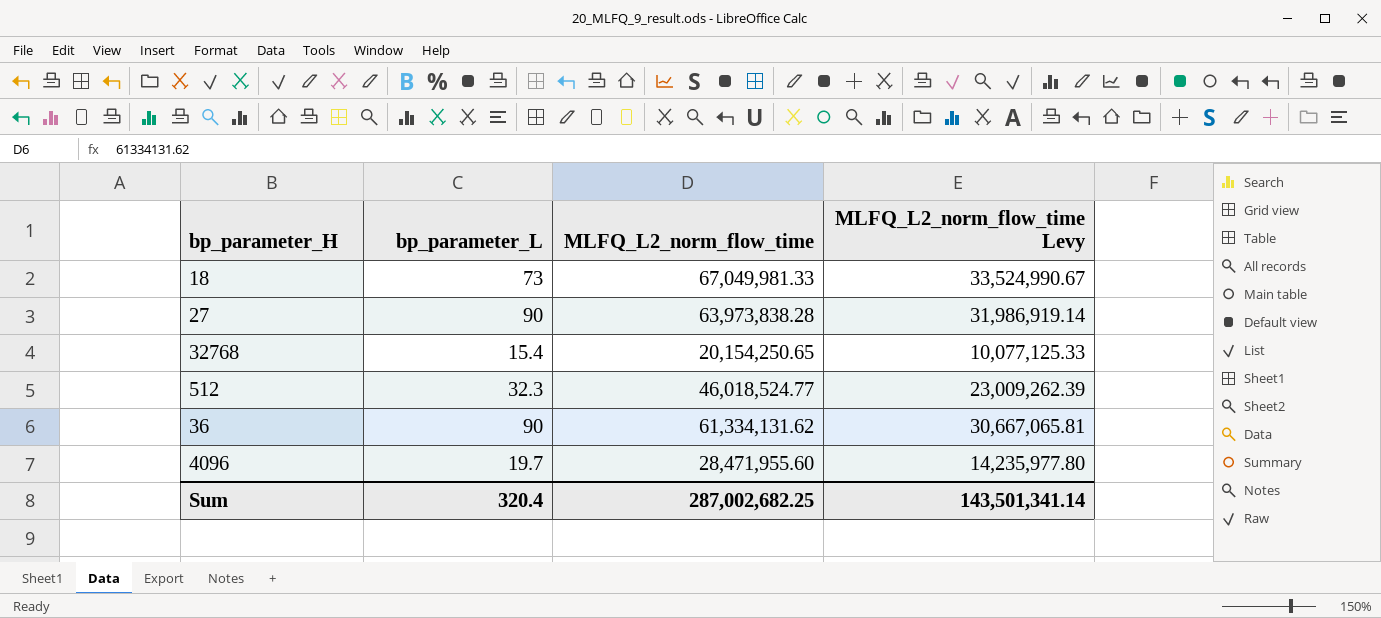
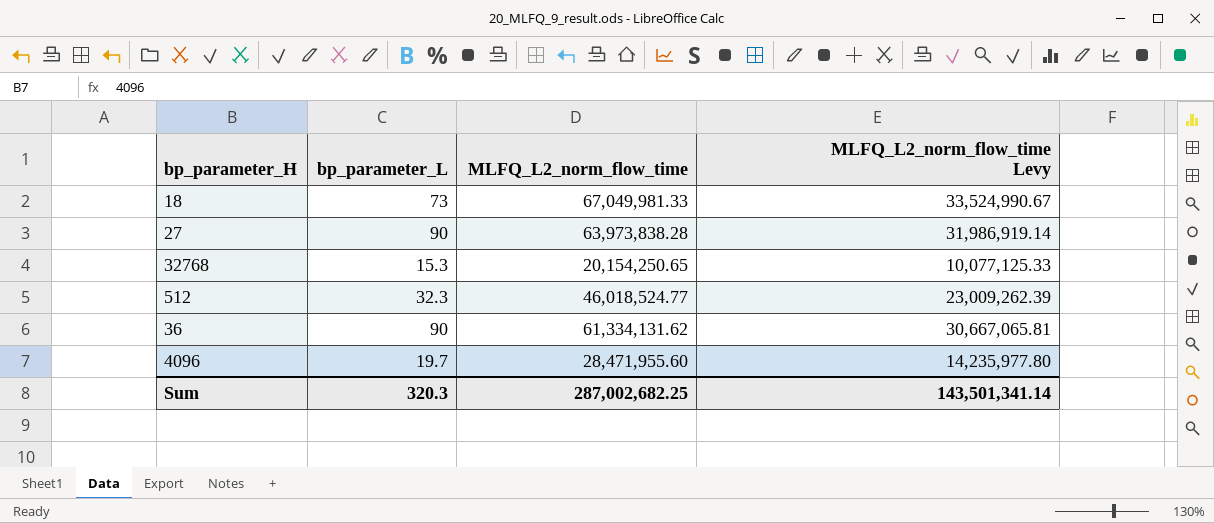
32768 | bp_parameter_L: 15.4 -> 15.3
Sum | bp_parameter_L: 320.4 -> 320.3

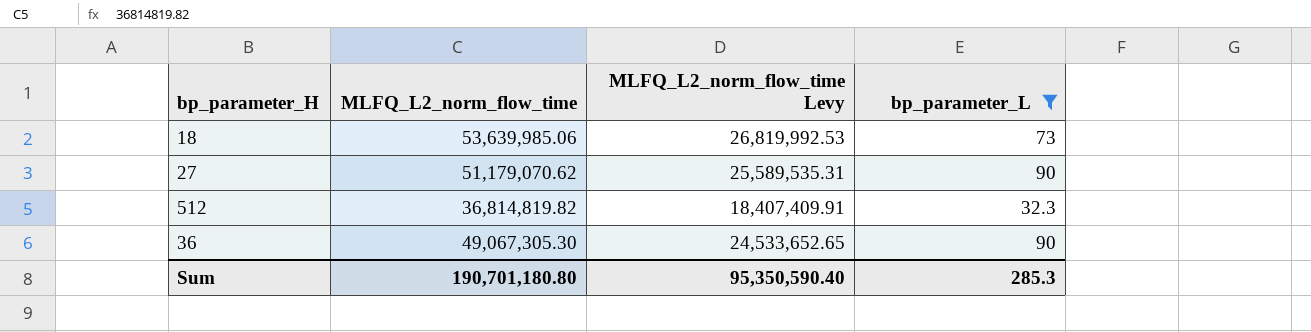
filter: none -> bp_parameter_L >= 32.3
column bp_parameter_L | position: 2 -> 4
18 | MLFQ_L2_norm_flow_time: 67,049,981.33 -> 53,639,985.06
18 | MLFQ_L2_norm_flow_time Levy: 33,524,990.67 -> 26,819,992.53
27 | MLFQ_L2_norm_flow_time: 63,973,838.28 -> 51,179,070.62
27 | MLFQ_L2_norm_flow_time Levy: 31,986,919.14 -> 25,589,535.31
512 | MLFQ_L2_norm_flow_time: 46,018,524.77 -> 36,814,819.82
512 | MLFQ_L2_norm_flow_time Levy: 23,009,262.39 -> 18,407,409.91
36 | MLFQ_L2_norm_flow_time: 61,334,131.62 -> 49,067,305.30
36 | MLFQ_L2_norm_flow_time Levy: 30,667,065.81 -> 24,533,652.65
Sum | MLFQ_L2_norm_flow_time: 287,002,682.25 -> 190,701,180.80
Sum | MLFQ_L2_norm_flow_time Levy: 143,501,341.14 -> 95,350,590.40
Sum | bp_parameter_L: 320.3 -> 285.3

